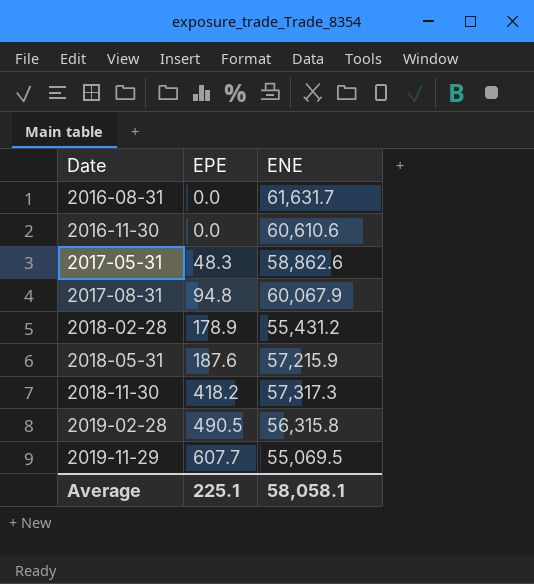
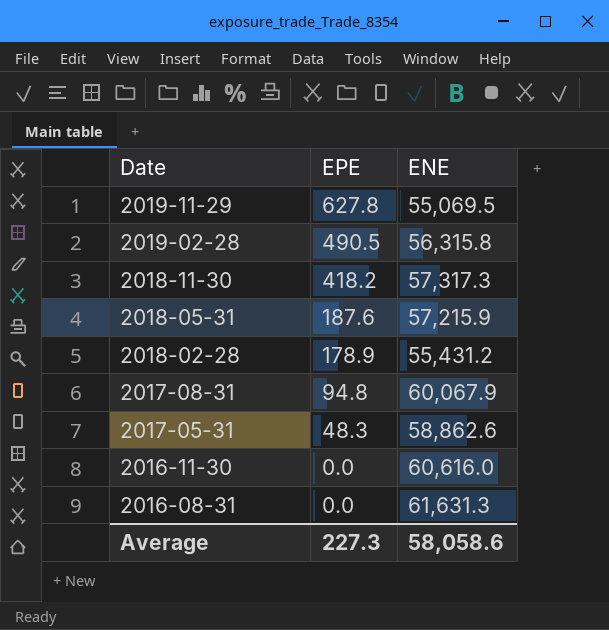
row order: Date ascending -> Date descending
2019-11-29 | EPE: 607.7 -> 627.8
2016-11-30 | ENE: 60,610.6 -> 60,616.0
2016-08-31 | ENE: 61,631.7 -> 61,631.3
Average | EPE: 225.1 -> 227.3
Average | ENE: 58,058.1 -> 58,058.6

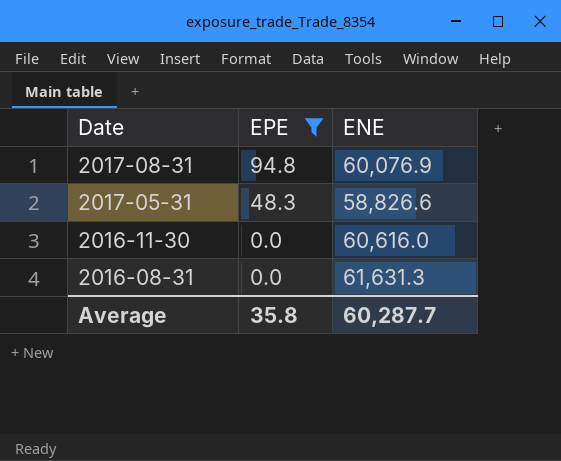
filter: none -> EPE <= 94.8
2017-08-31 | ENE: 60,067.9 -> 60,076.9
2017-05-31 | ENE: 58,862.6 -> 58,826.6
Average | EPE: 227.3 -> 35.8
Average | ENE: 58,058.6 -> 60,287.7

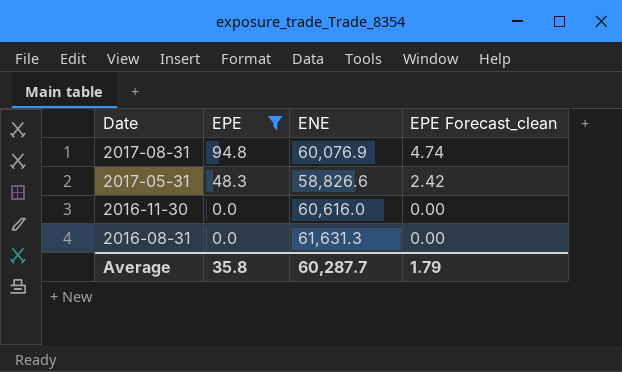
column EPE Forecast_clean | formula: none -> [EPE] * 0.05

